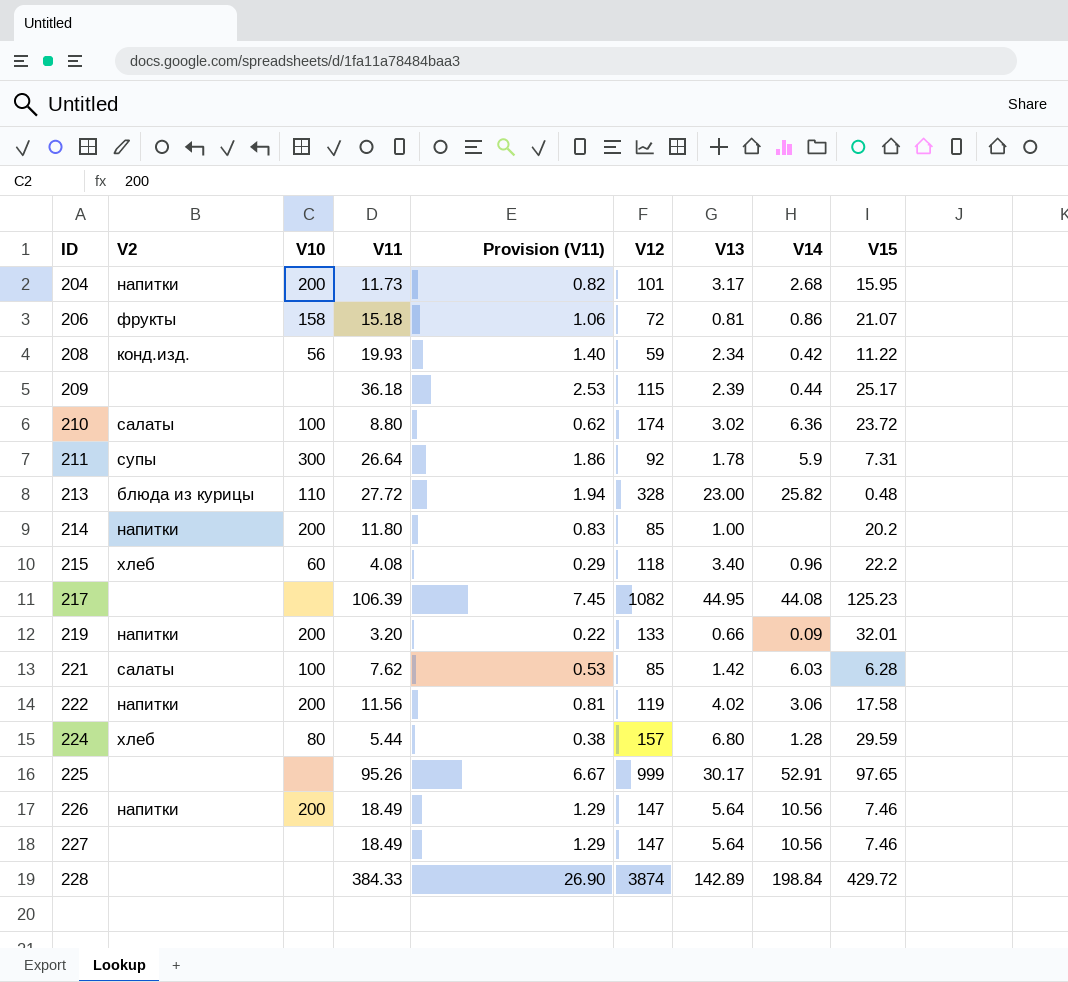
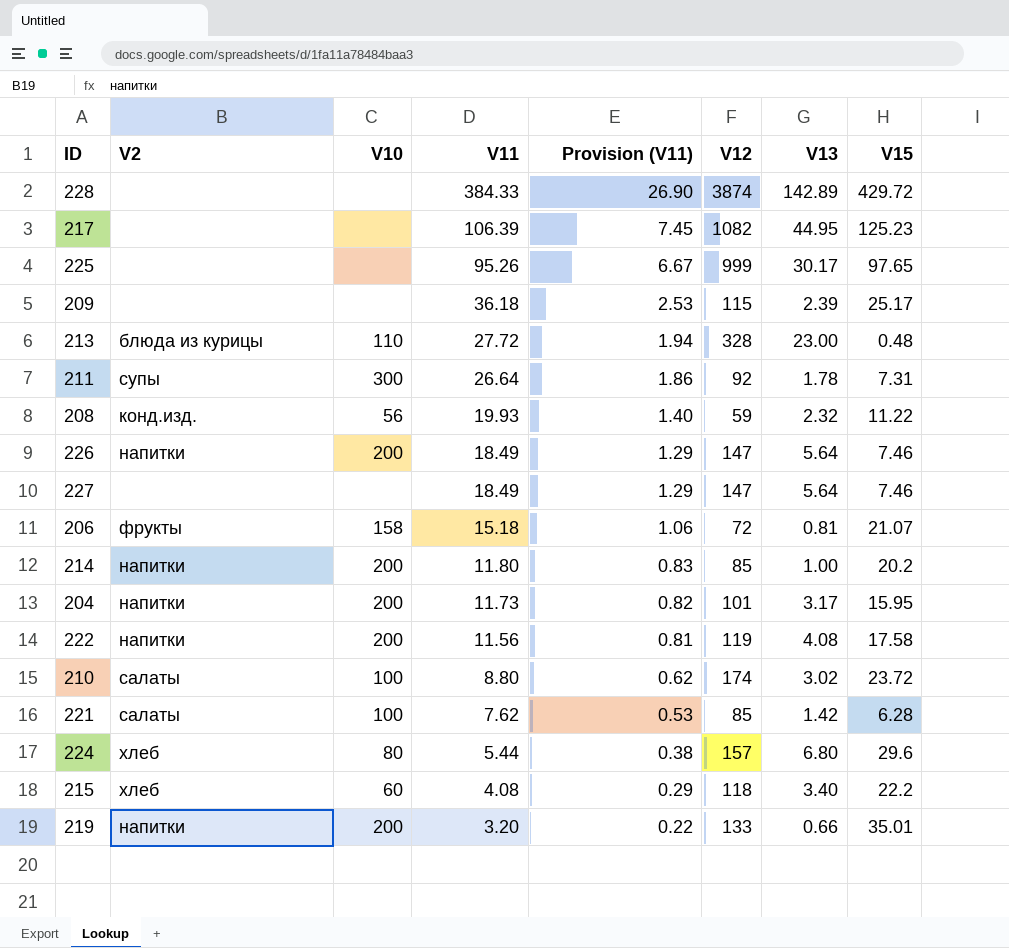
row order: ID ascending -> V11 descending
column V14 | position: 8 -> none
208 | V13: 2.34 -> 2.32
222 | V13: 4.02 -> 4.08
224 | V15: 29.59 -> 29.6
219 | V15: 32.01 -> 35.01

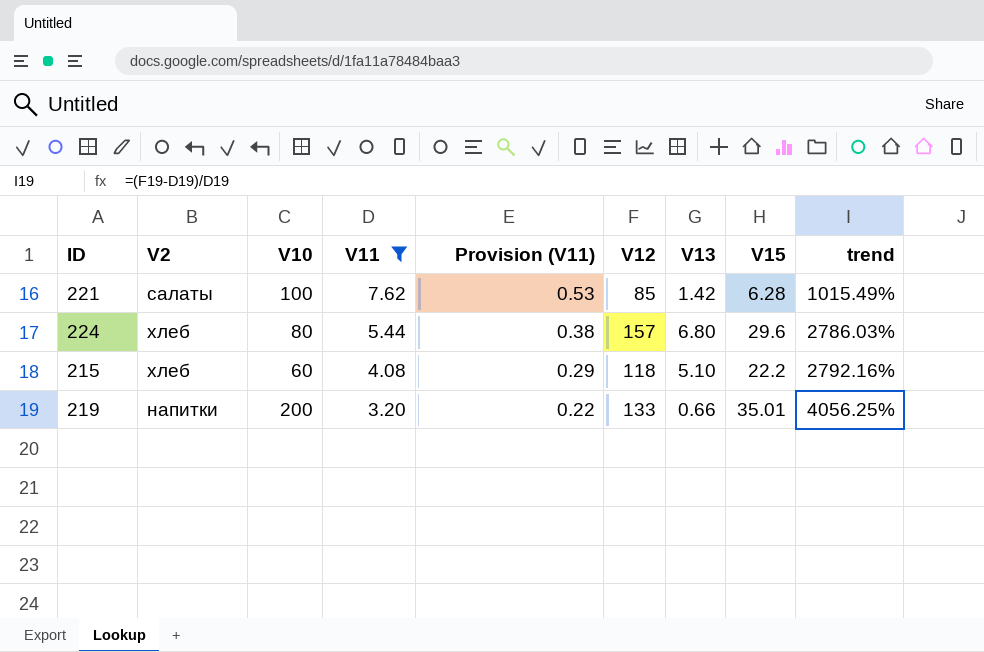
filter: none -> V11 <= 7.62
column trend | formula: none -> ([V12] - [V11]) / [V11]
215 | V13: 3.40 -> 5.10

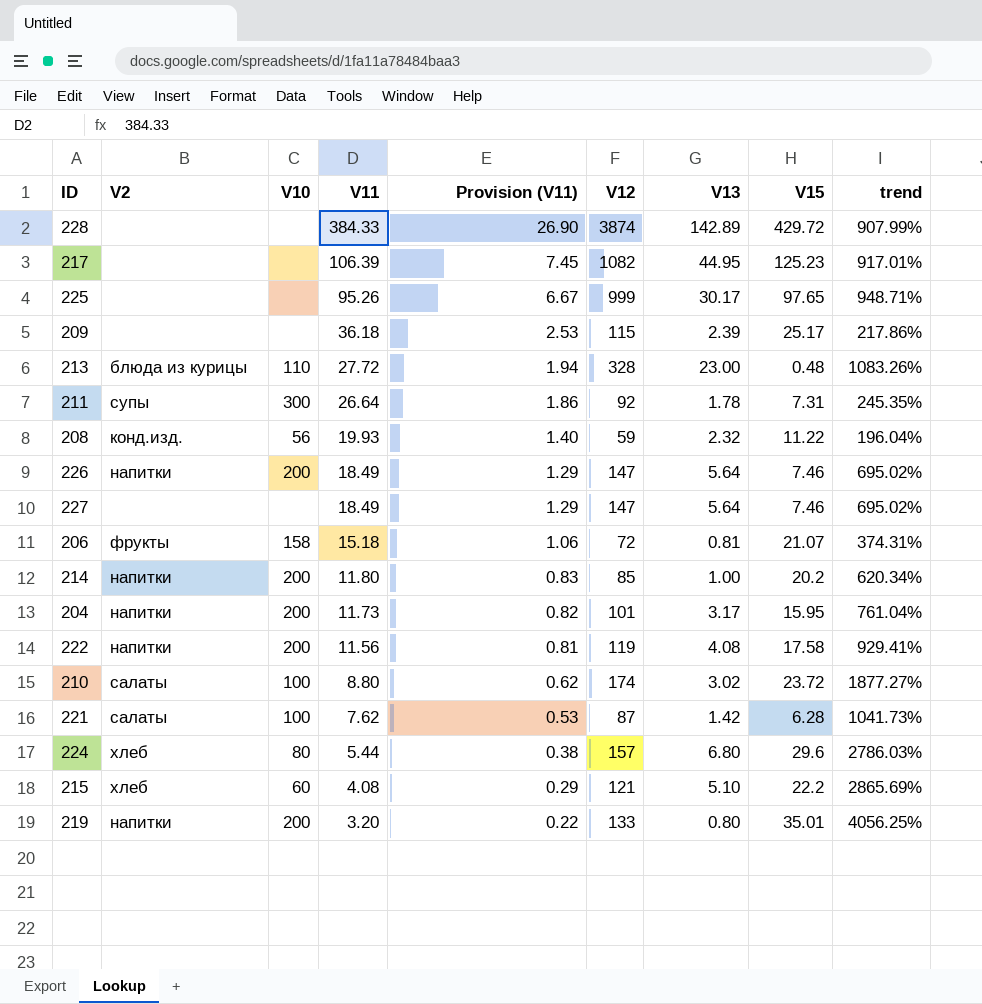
filter: V11 <= 7.62 -> none
221 | V12: 85 -> 87
221 | trend: 1015.49% -> 1041.73%
215 | V12: 118 -> 121
215 | trend: 2792.16% -> 2865.69%
219 | V13: 0.66 -> 0.80

